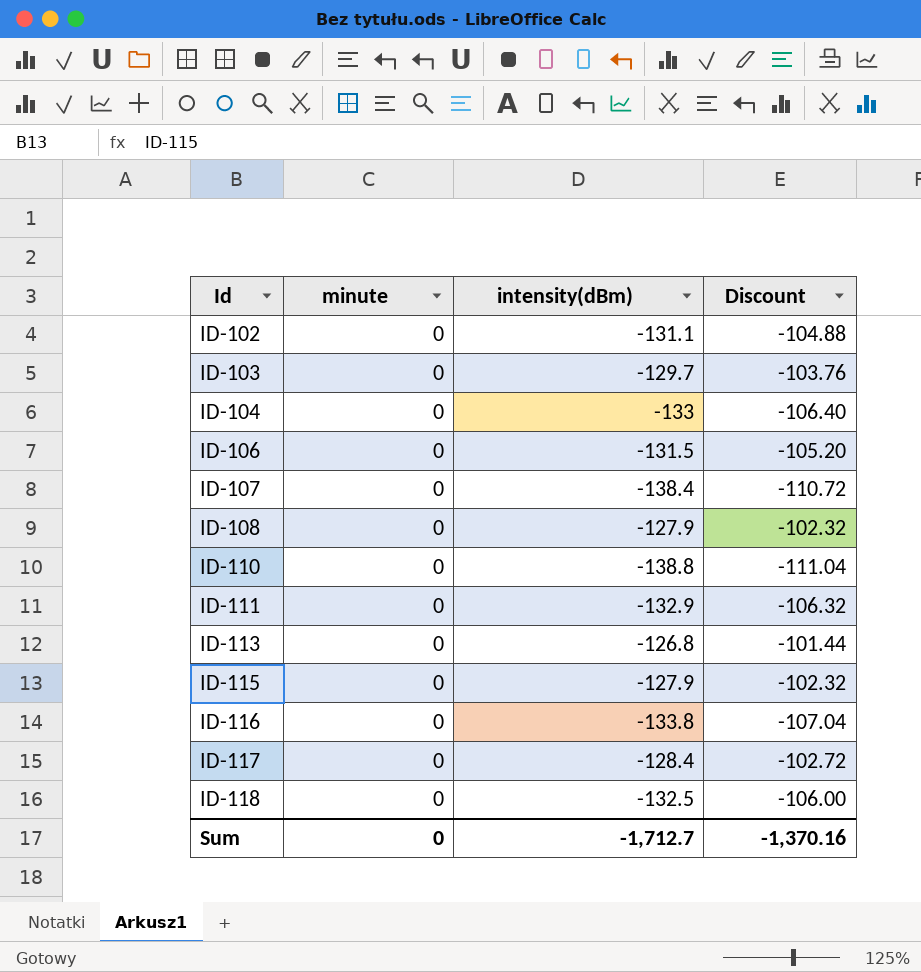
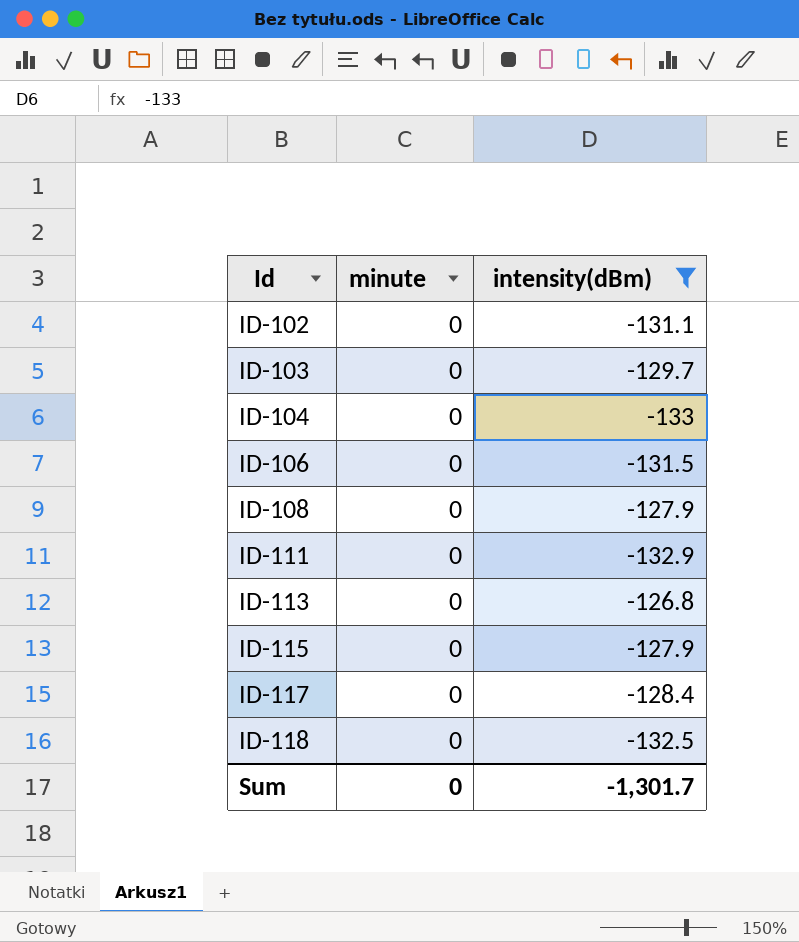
filter: none -> intensity(dBm) >= -133
column Discount | formula: [intensity(dBm)] * 0.8 -> none
Sum | intensity(dBm): -1,712.7 -> -1,301.7

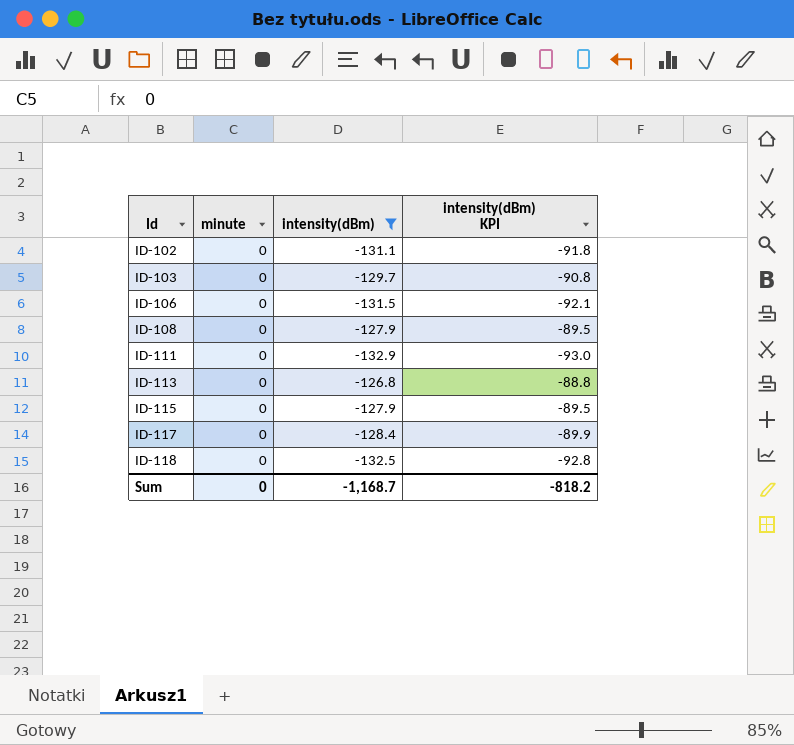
column intensity(dBm) KPI | formula: none -> [intensity(dBm)] * 0.7
row ID-104: 0 | -133 -> none
Sum | intensity(dBm): -1,301.7 -> -1,168.7

